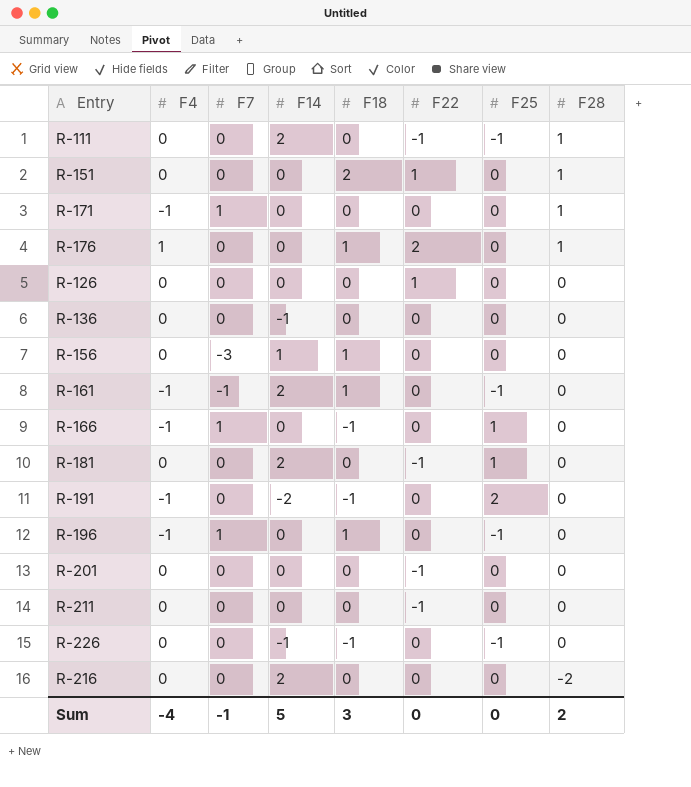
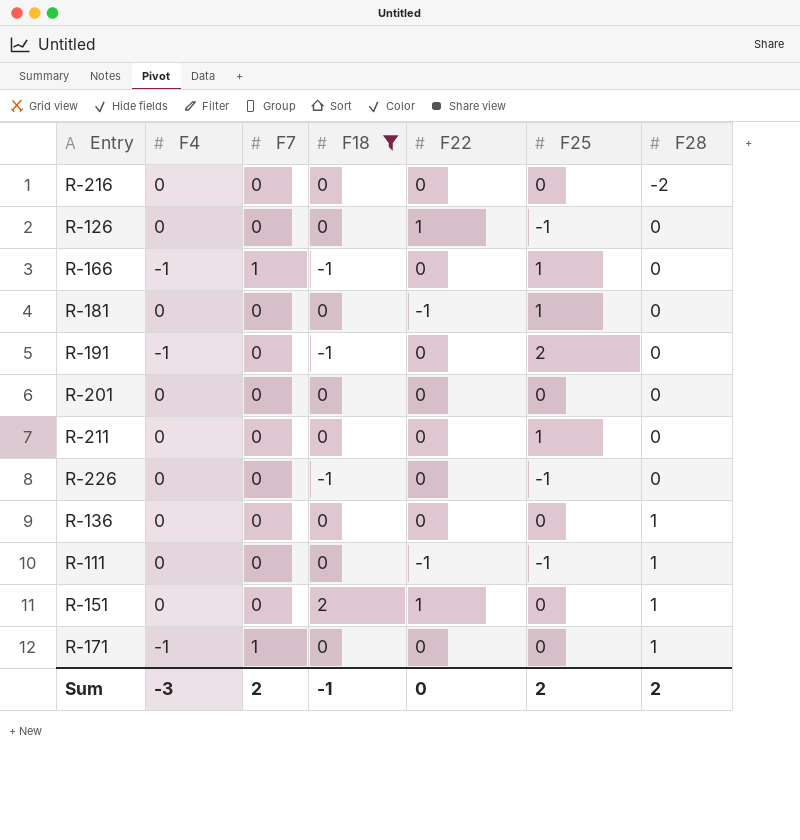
filter: none -> F18 != 1
row order: F28 descending -> F28 ascending
column F14 | position: 4 -> none
R-126 | F25: 0 -> -1
R-201 | F22: -1 -> 0
R-211 | F22: -1 -> 0
R-211 | F25: 0 -> 1
R-136 | F28: 0 -> 1
Sum | F4: -4 -> -3
Sum | F7: -1 -> 2
Sum | F18: 3 -> -1
Sum | F25: 0 -> 2

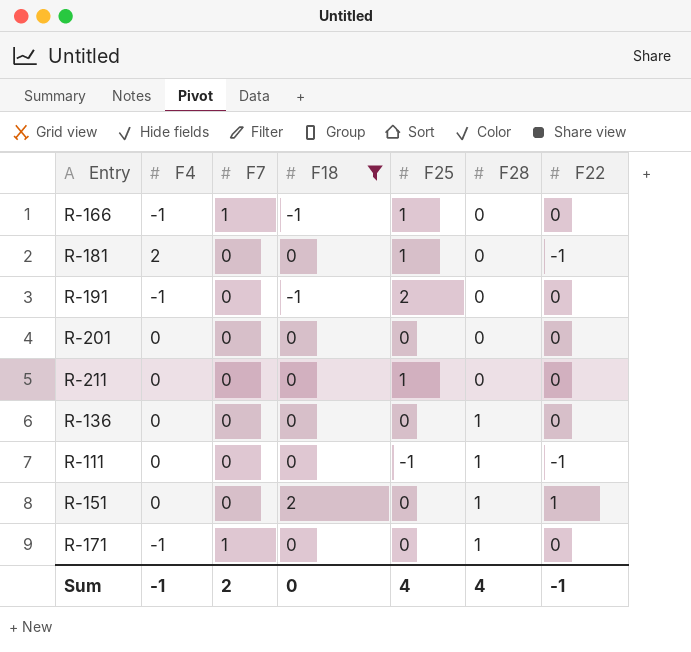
column F22 | position: 5 -> 7
row R-216: 0 | 0 | 0 | 0 | 0 | -2 -> none
row R-126: 0 | 0 | 0 | 1 | -1 | 0 -> none
row R-226: 0 | 0 | -1 | 0 | -1 | 0 -> none
R-181 | F4: 0 -> 2
Sum | F4: -3 -> -1
Sum | F18: -1 -> 0
Sum | F25: 2 -> 4
Sum | F28: 2 -> 4
Sum | F22: 0 -> -1

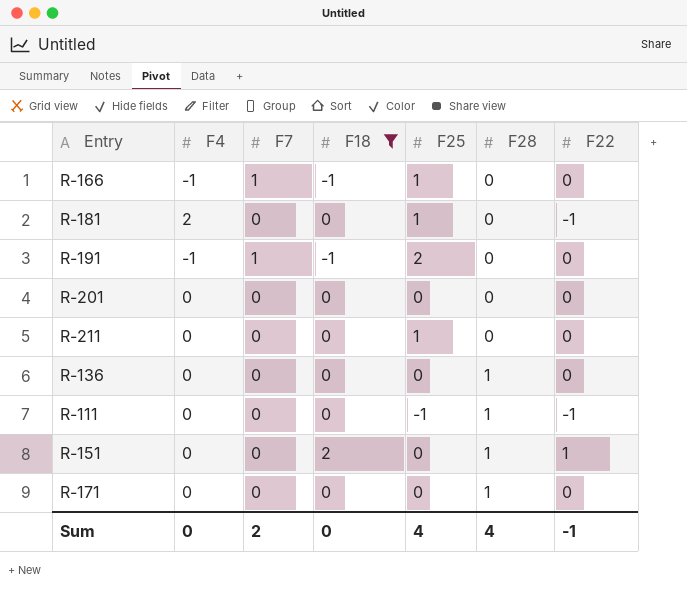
R-191 | F7: 0 -> 1
R-171 | F4: -1 -> 0
R-171 | F7: 1 -> 0
Sum | F4: -1 -> 0

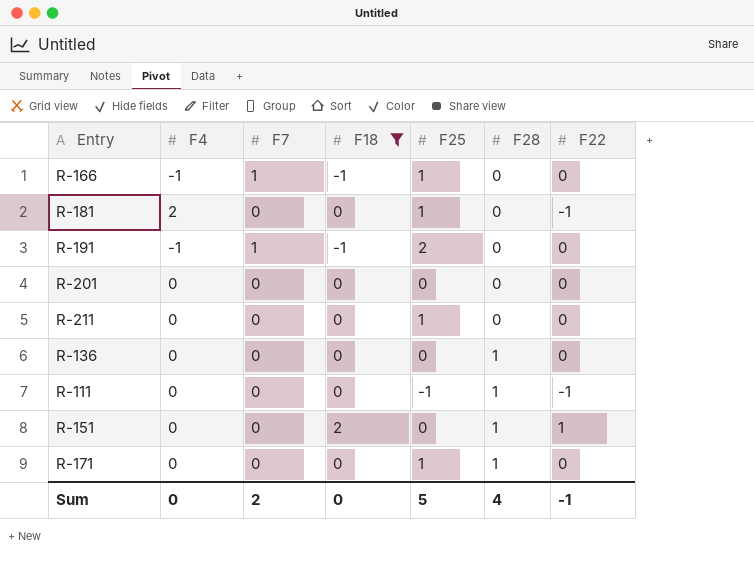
R-171 | F25: 0 -> 1
Sum | F25: 4 -> 5

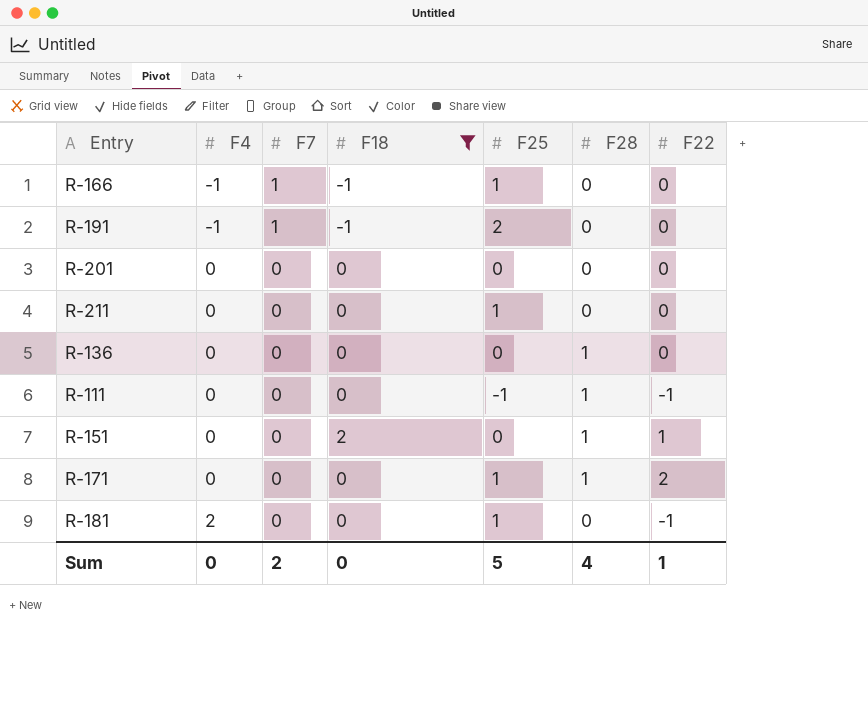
row order: F28 ascending -> F4 ascending
R-171 | F22: 0 -> 2
Sum | F22: -1 -> 1

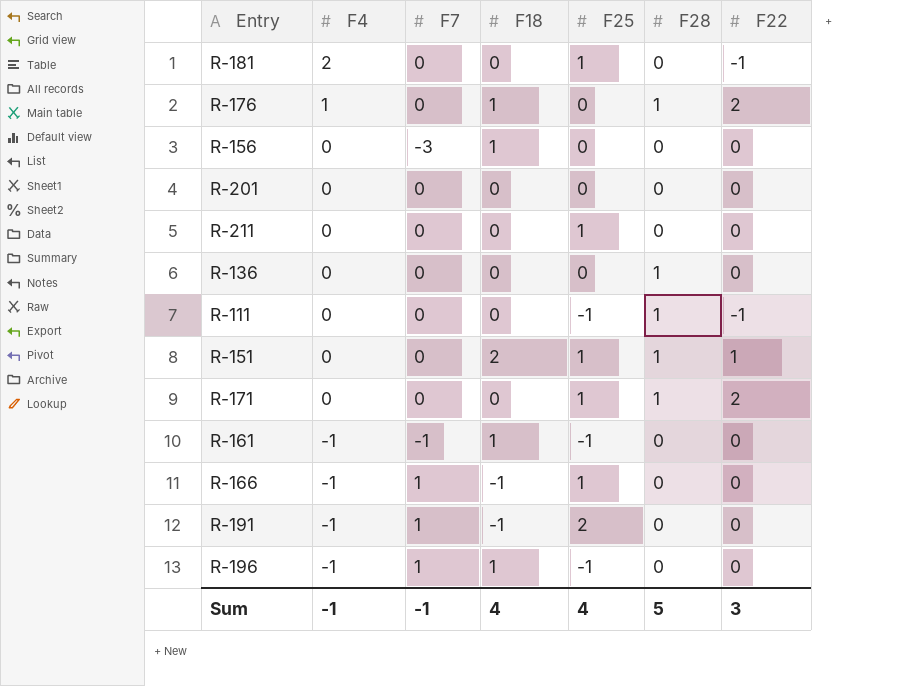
filter: F18 != 1 -> none
row order: F4 ascending -> F4 descending
R-151 | F25: 0 -> 1
Sum | F4: 0 -> -1
Sum | F7: 2 -> -1
Sum | F18: 0 -> 4
Sum | F25: 5 -> 4
Sum | F28: 4 -> 5
Sum | F22: 1 -> 3

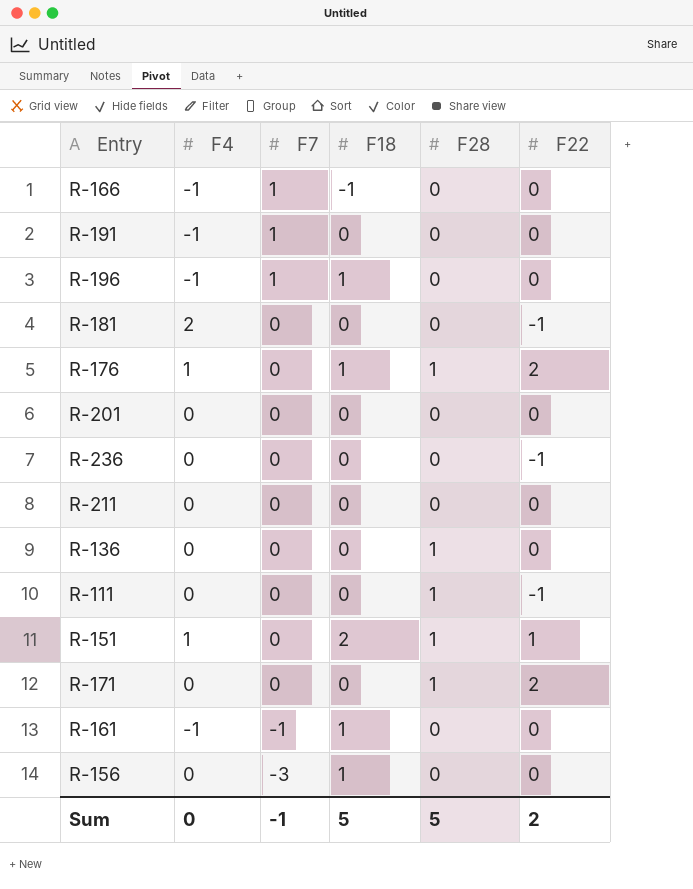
row order: F4 descending -> F7 descending
column F25 | position: 5 -> none
R-191 | F18: -1 -> 0
row R-236: none -> 0 | 0 | 0 | 0 | -1
R-151 | F4: 0 -> 1
Sum | F4: -1 -> 0
Sum | F18: 4 -> 5
Sum | F22: 3 -> 2

